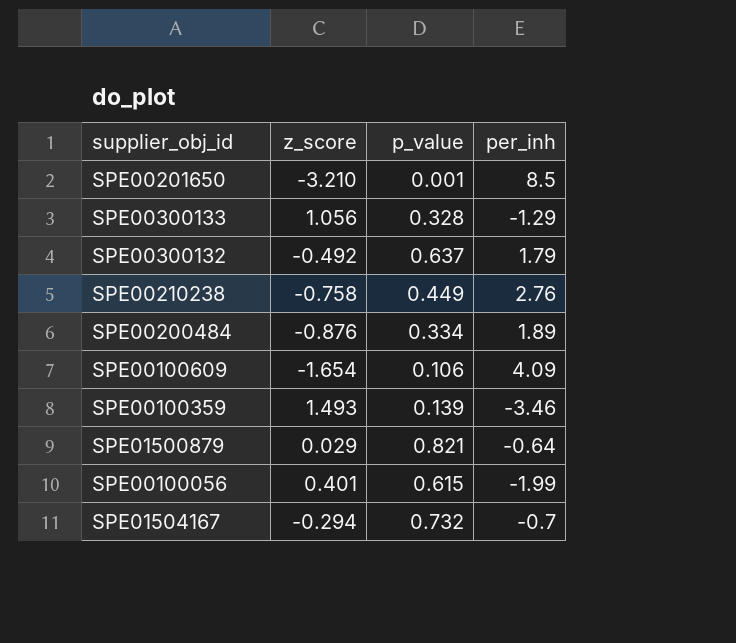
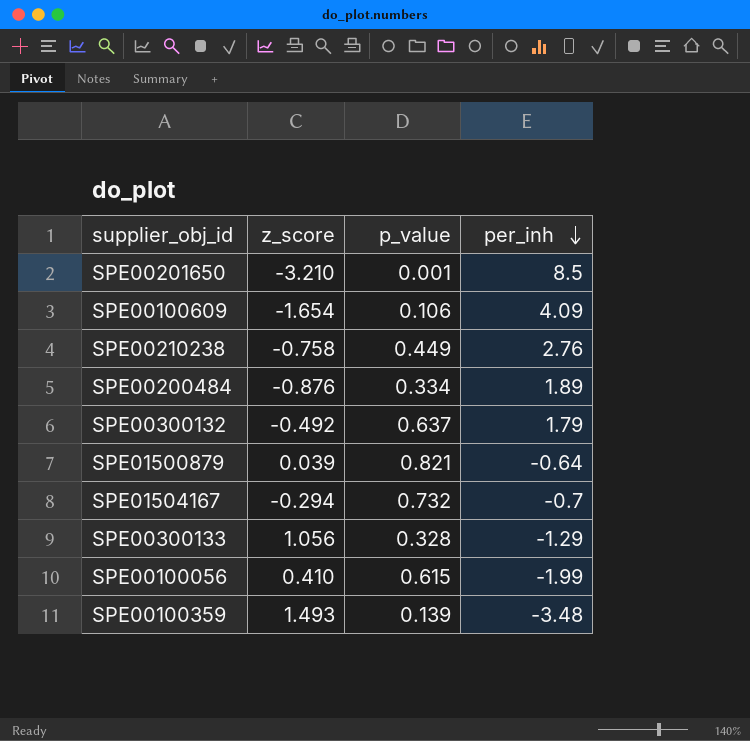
row order: none -> per_inh descending
SPE01500879 | z_score: 0.029 -> 0.039
SPE00100056 | z_score: 0.401 -> 0.410
SPE00100359 | per_inh: -3.46 -> -3.48

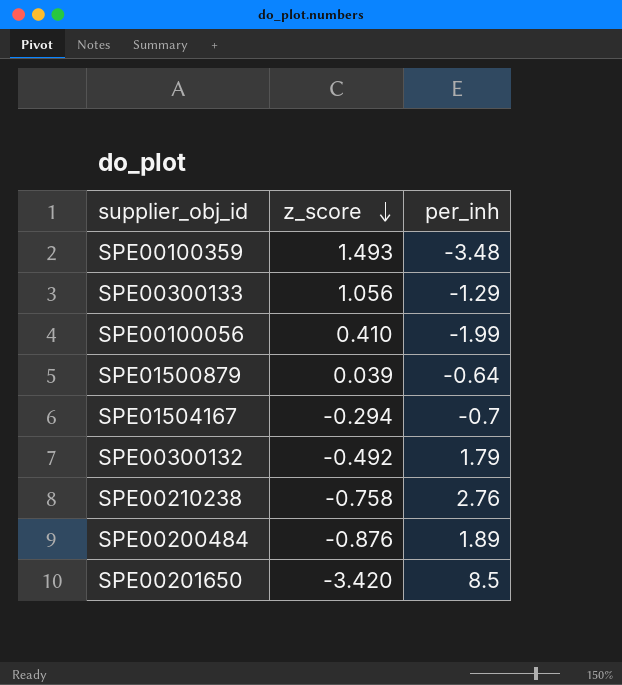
row order: per_inh descending -> z_score descending
column p_value | position: 3 -> none
row SPE00100609: -1.654 | 0.106 | 4.09 -> none
SPE00201650 | z_score: -3.210 -> -3.420

